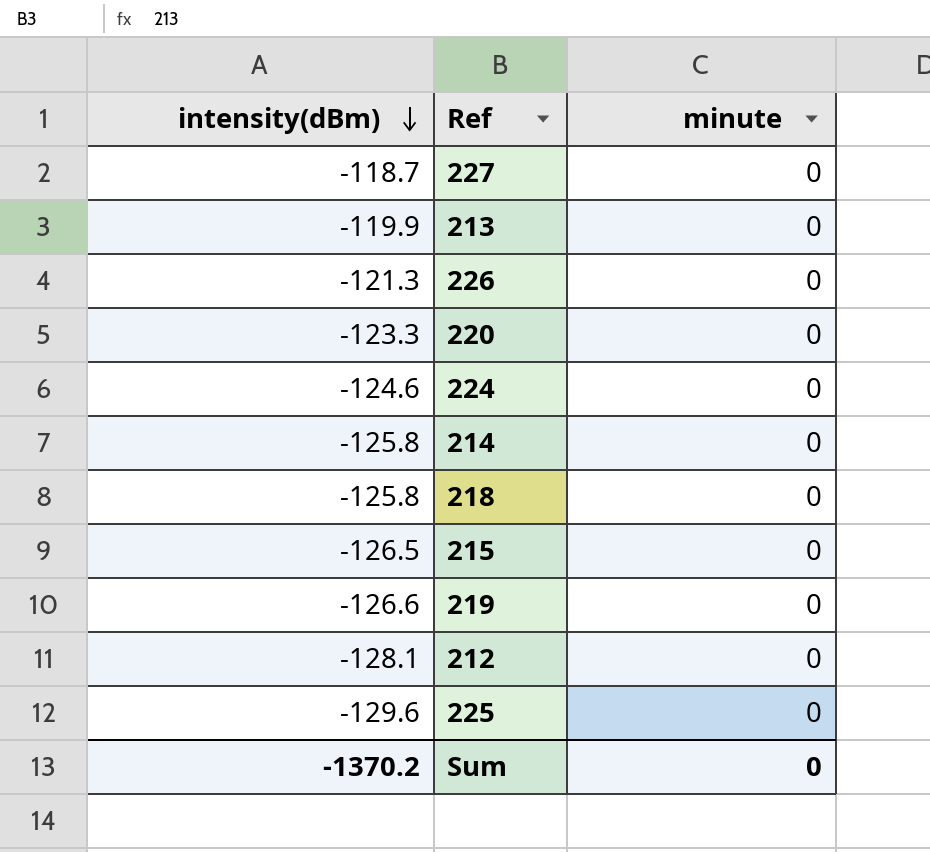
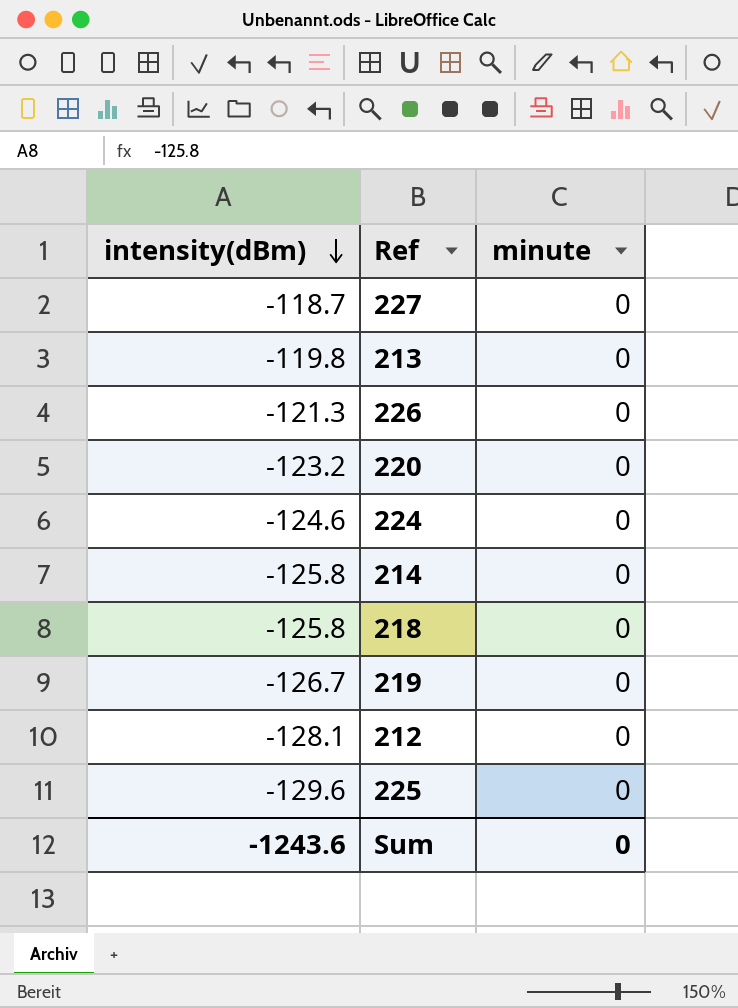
row 215: -126.5 | 0 -> none
213 | intensity(dBm): -119.9 -> -119.8
220 | intensity(dBm): -123.3 -> -123.2
219 | intensity(dBm): -126.6 -> -126.7
Sum | intensity(dBm): -1370.2 -> -1243.6

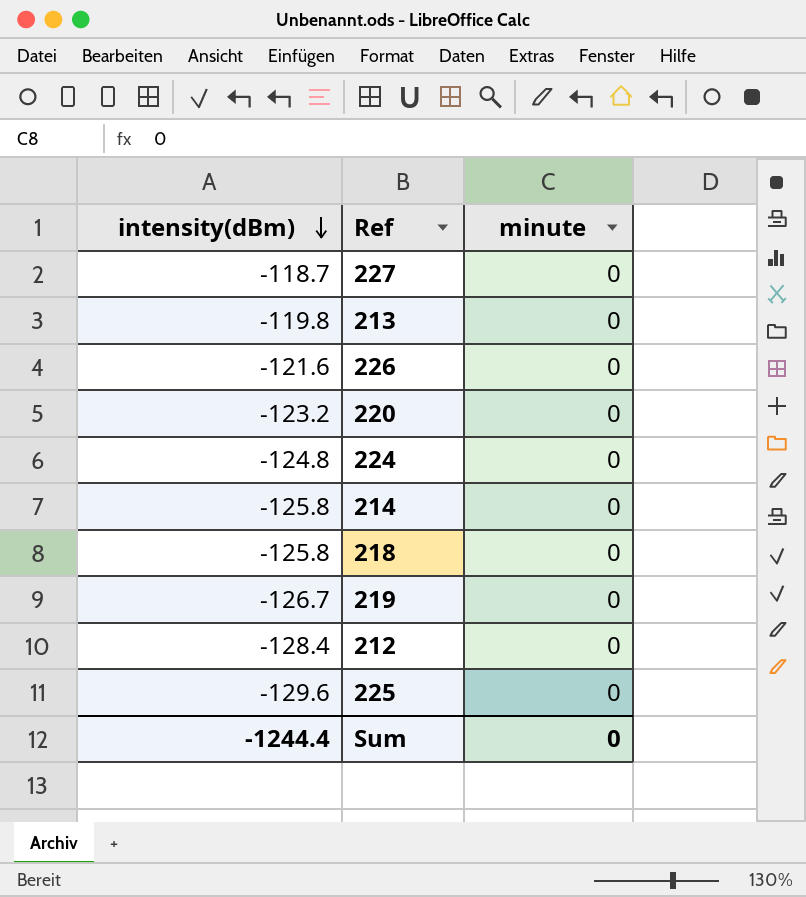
226 | intensity(dBm): -121.3 -> -121.6
224 | intensity(dBm): -124.6 -> -124.8
212 | intensity(dBm): -128.1 -> -128.4
Sum | intensity(dBm): -1243.6 -> -1244.4

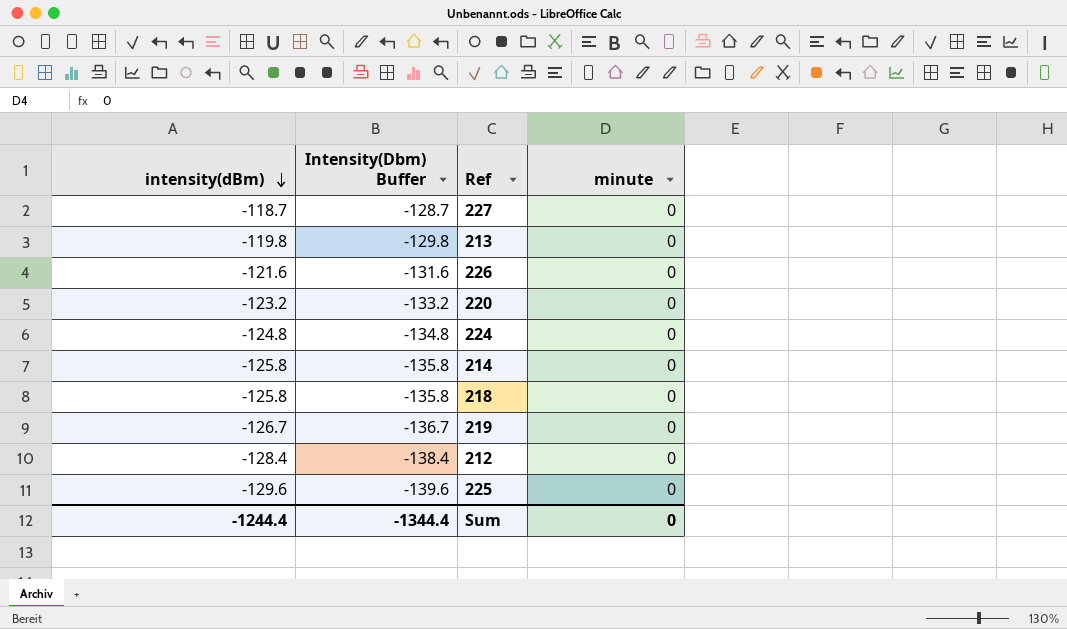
column Intensity(Dbm) Buffer | formula: none -> [intensity(dBm)] - 10

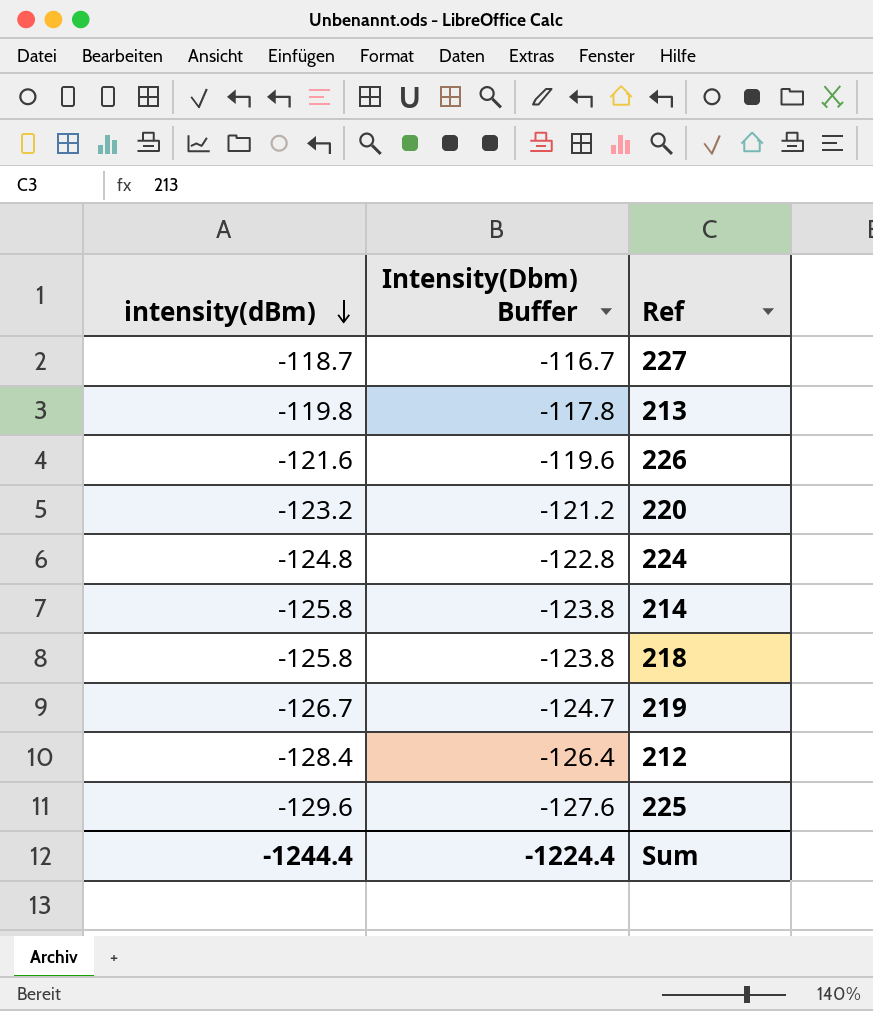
column minute | position: 4 -> none
column Intensity(Dbm) Buffer | formula: [intensity(dBm)] - 10 -> [intensity(dBm)] + 2
Sum | Intensity(Dbm) Buffer: -1344.4 -> -1224.4

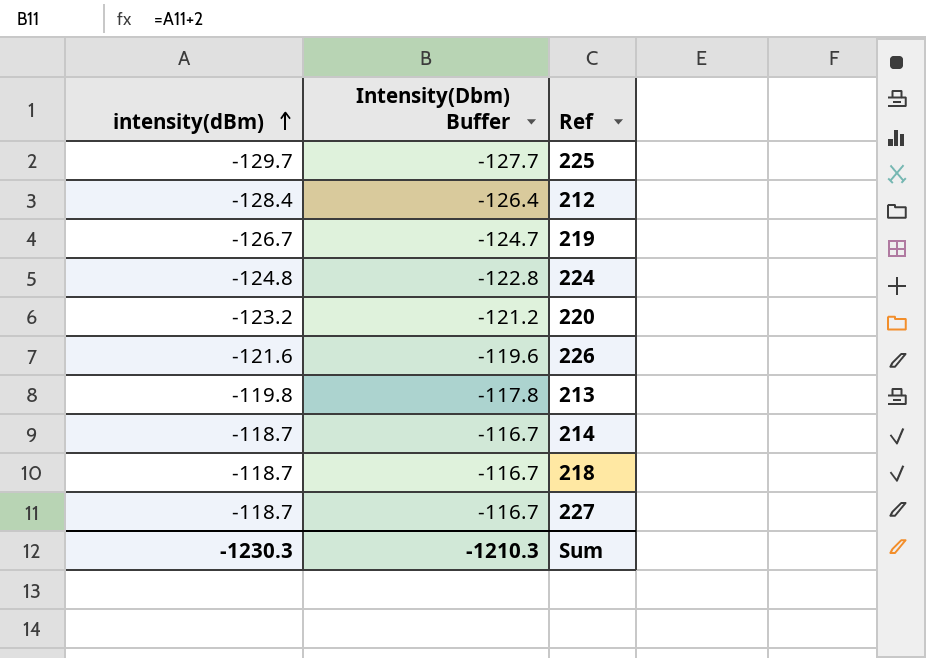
row order: intensity(dBm) descending -> intensity(dBm) ascending
225 | intensity(dBm): -129.6 -> -129.7
225 | Intensity(Dbm) Buffer: -127.6 -> -127.7
214 | intensity(dBm): -125.8 -> -118.7
214 | Intensity(Dbm) Buffer: -123.8 -> -116.7
218 | intensity(dBm): -125.8 -> -118.7
218 | Intensity(Dbm) Buffer: -123.8 -> -116.7
Sum | intensity(dBm): -1244.4 -> -1230.3
Sum | Intensity(Dbm) Buffer: -1224.4 -> -1210.3

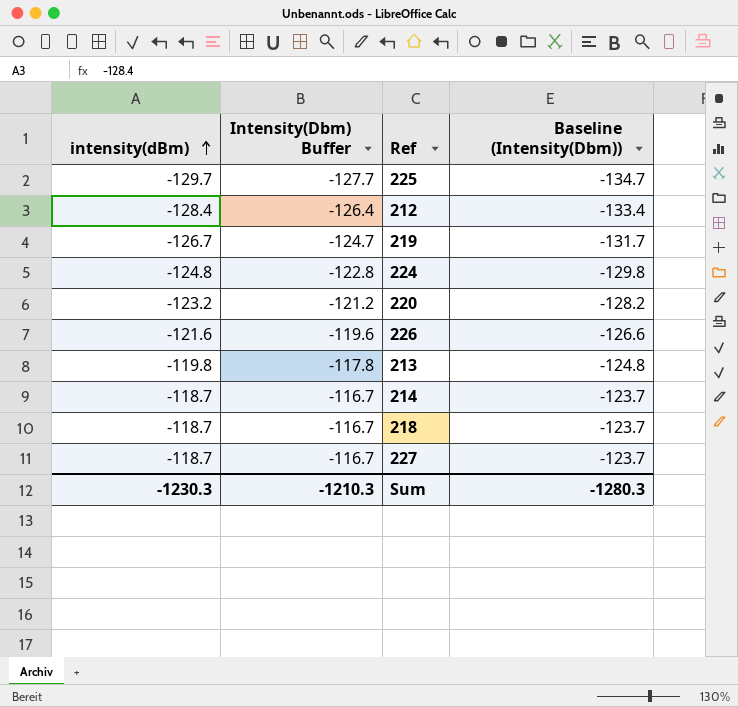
column Baseline (Intensity(Dbm)) | formula: none -> [intensity(dBm)] - 5

